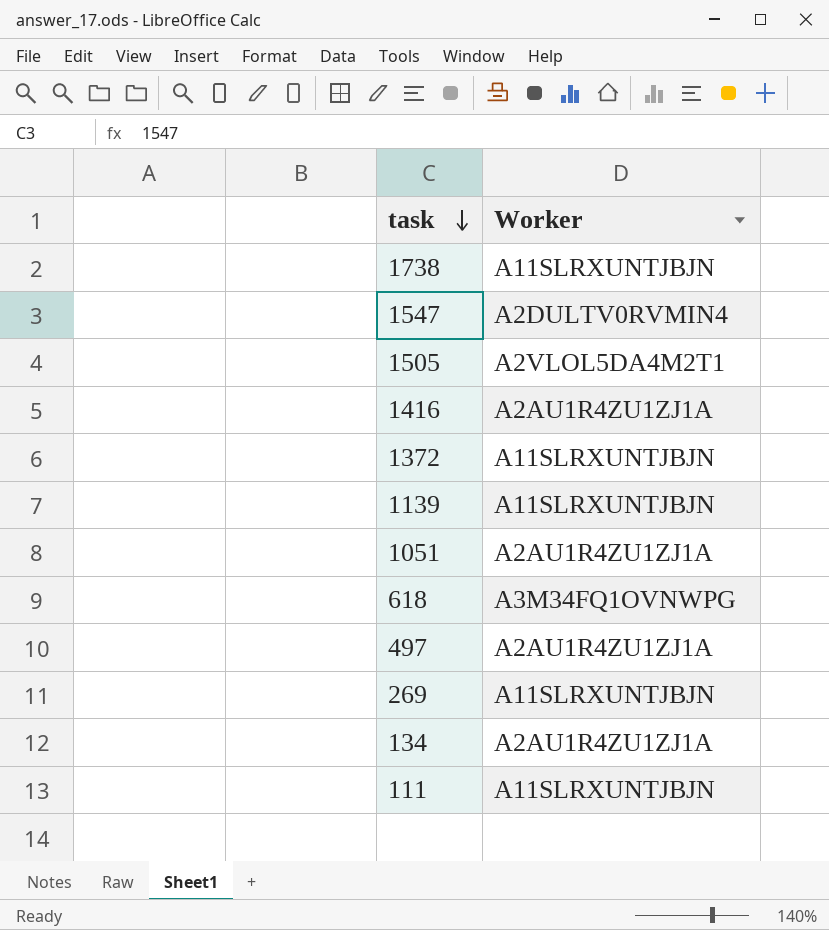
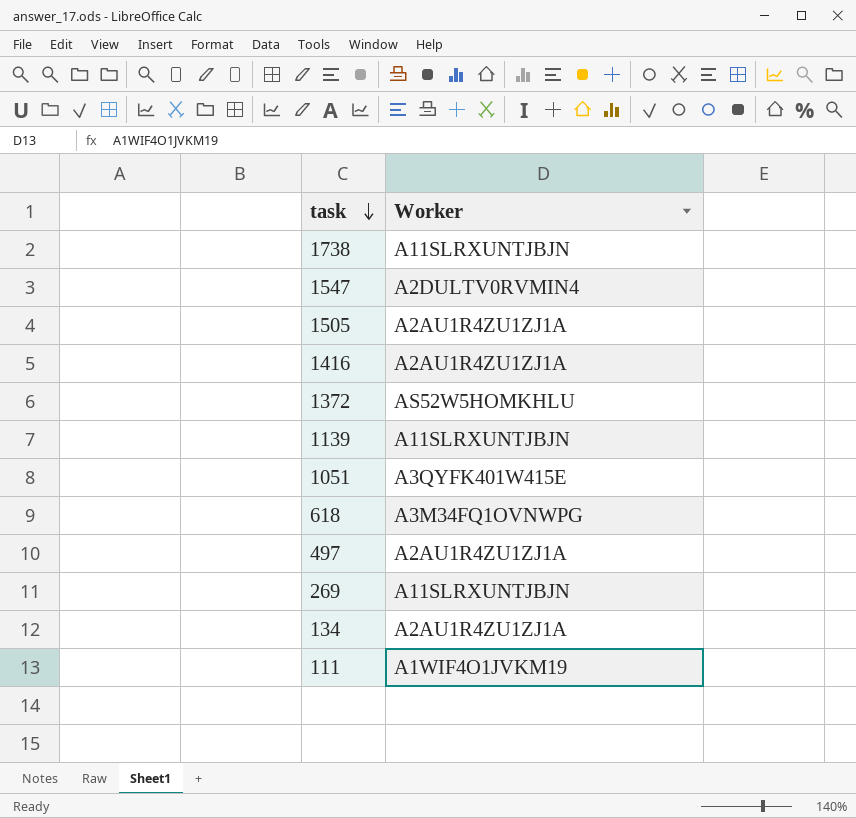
1505 | Worker: A2VLOL5DA4M2T1 -> A2AU1R4ZU1ZJ1A
1372 | Worker: A11SLRXUNTJBJN -> AS52W5HOMKHLU
1051 | Worker: A2AU1R4ZU1ZJ1A -> A3QYFK401W415E
111 | Worker: A11SLRXUNTJBJN -> A1WIF4O1JVKM19

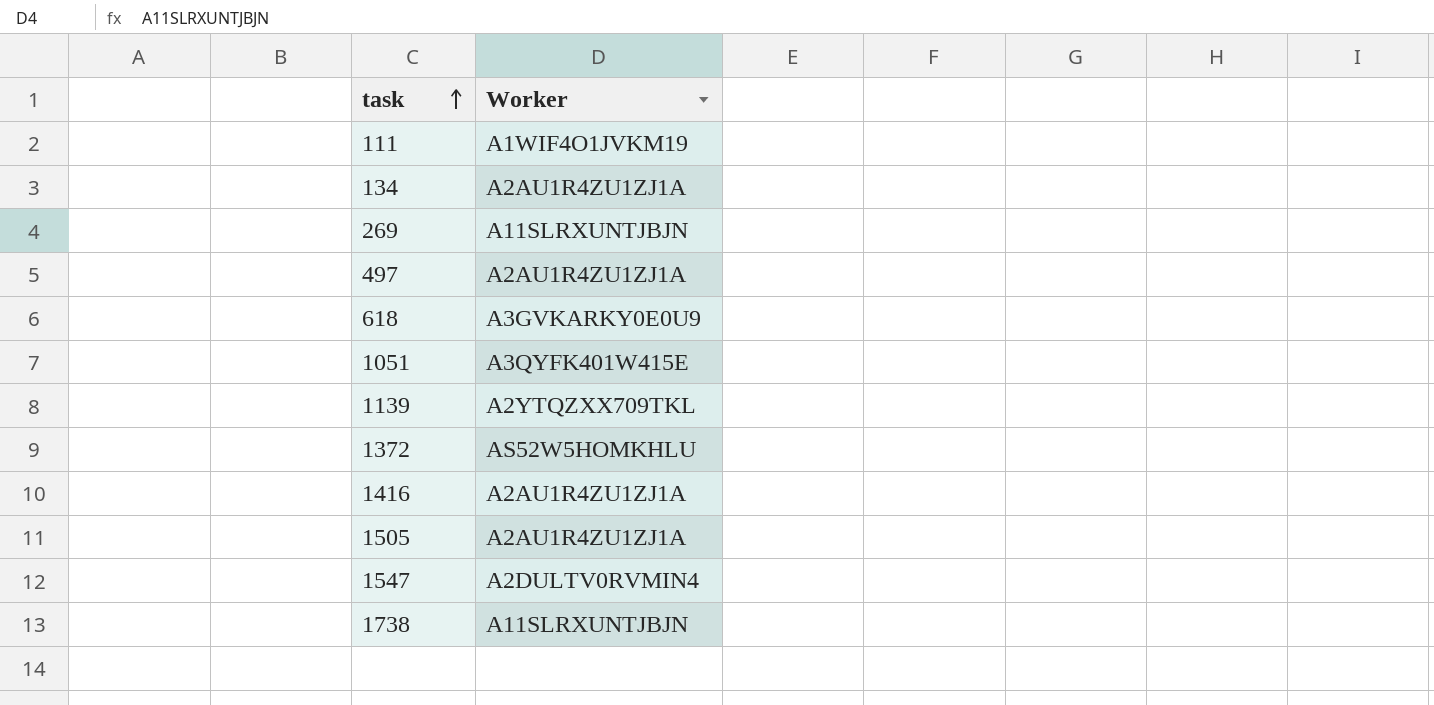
row order: task descending -> task ascending
618 | Worker: A3M34FQ1OVNWPG -> A3GVKARKY0E0U9
1139 | Worker: A11SLRXUNTJBJN -> A2YTQZXX709TKL

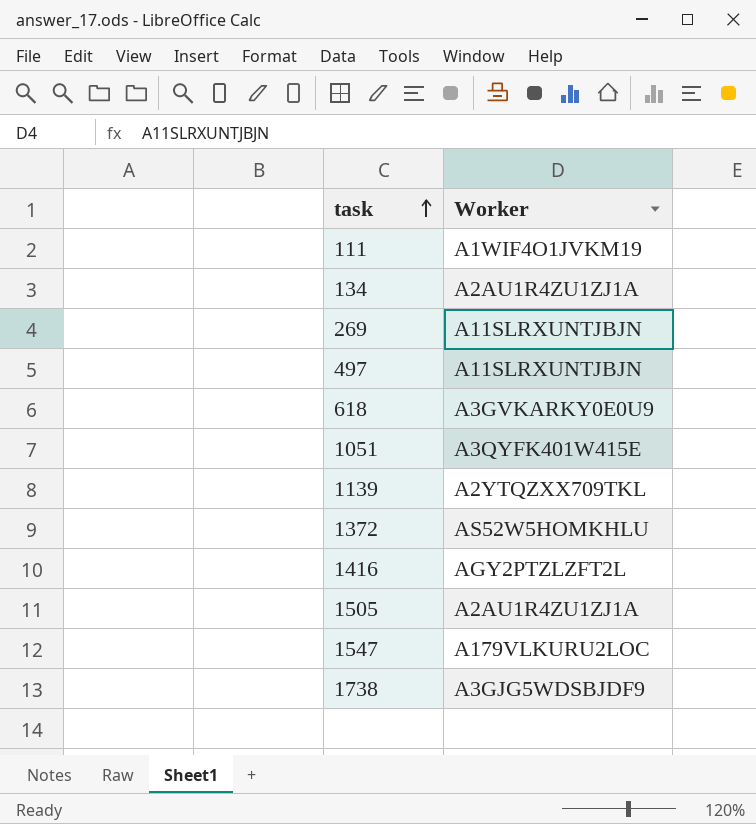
497 | Worker: A2AU1R4ZU1ZJ1A -> A11SLRXUNTJBJN
1416 | Worker: A2AU1R4ZU1ZJ1A -> AGY2PTZLZFT2L
1547 | Worker: A2DULTV0RVMIN4 -> A179VLKURU2LOC
1738 | Worker: A11SLRXUNTJBJN -> A3GJG5WDSBJDF9

